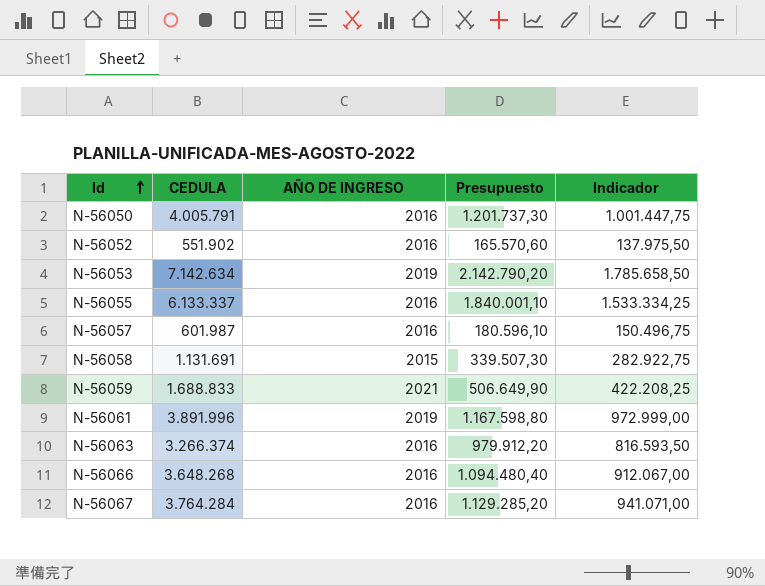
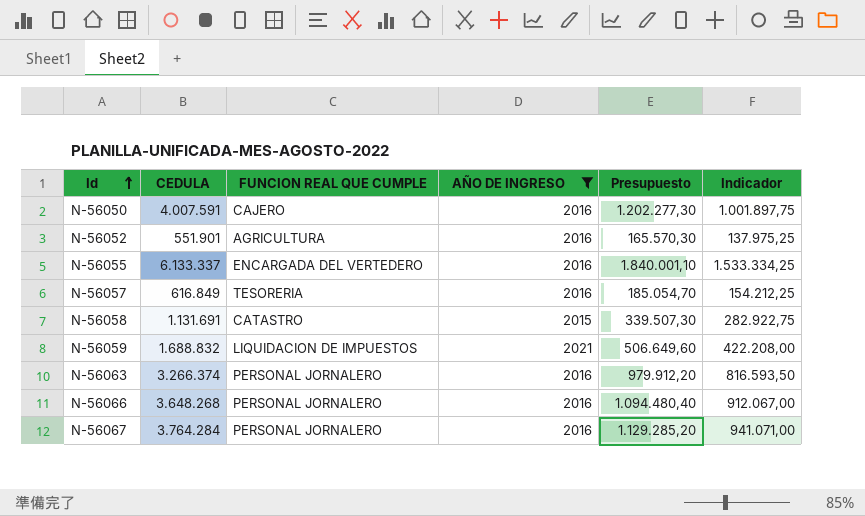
filter: none -> AÑO DE INGRESO != 2019
column FUNCION REAL QUE CUMPLE | position: none -> 3
N-56050 | CEDULA: 4.005.791 -> 4.007.591
N-56050 | Presupuesto: 1.201.737,30 -> 1.202.277,30
N-56050 | Indicador: 1.001.447,75 -> 1.001.897,75
N-56052 | CEDULA: 551.902 -> 551.901
N-56052 | Presupuesto: 165.570,60 -> 165.570,30
N-56052 | Indicador: 137.975,50 -> 137.975,25
N-56057 | CEDULA: 601.987 -> 616.849
N-56057 | Presupuesto: 180.596,10 -> 185.054,70
N-56057 | Indicador: 150.496,75 -> 154.212,25
N-56059 | CEDULA: 1.688.833 -> 1.688.832
N-56059 | Presupuesto: 506.649,90 -> 506.649,60
N-56059 | Indicador: 422.208,25 -> 422.208,00

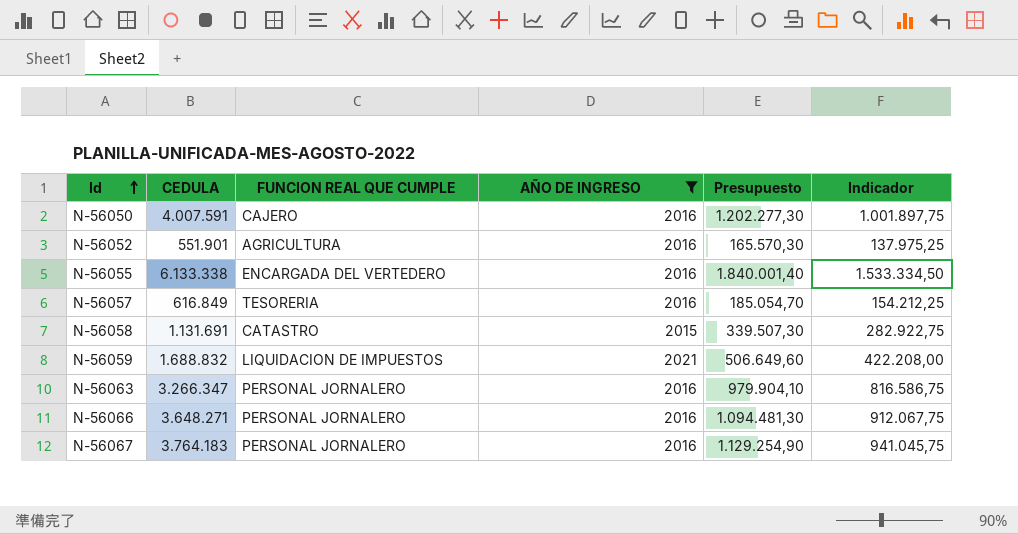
N-56055 | CEDULA: 6.133.337 -> 6.133.338
N-56055 | Presupuesto: 1.840.001,10 -> 1.840.001,40
N-56055 | Indicador: 1.533.334,25 -> 1.533.334,50
N-56063 | CEDULA: 3.266.374 -> 3.266.347
N-56063 | Presupuesto: 979.912,20 -> 979.904,10
N-56063 | Indicador: 816.593,50 -> 816.586,75
N-56066 | CEDULA: 3.648.268 -> 3.648.271
N-56066 | Presupuesto: 1.094.480,40 -> 1.094.481,30
N-56066 | Indicador: 912.067,00 -> 912.067,75
N-56067 | CEDULA: 3.764.284 -> 3.764.183
N-56067 | Presupuesto: 1.129.285,20 -> 1.129.254,90
N-56067 | Indicador: 941.071,00 -> 941.045,75

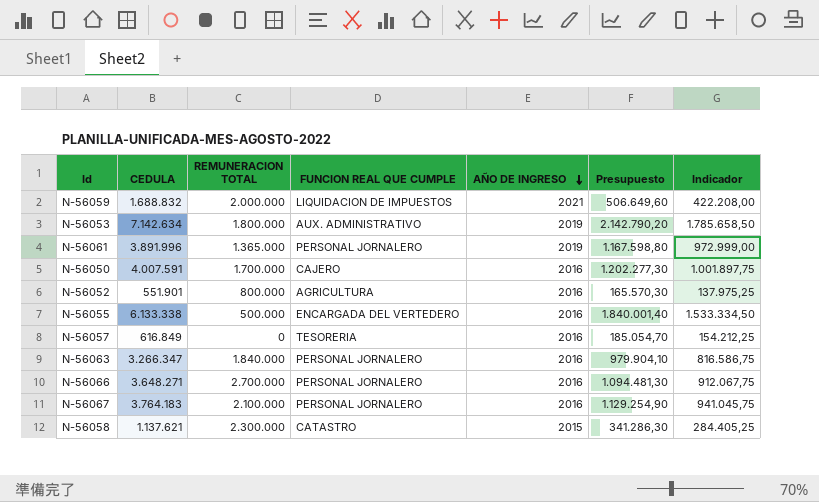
filter: AÑO DE INGRESO != 2019 -> none
row order: Id ascending -> AÑO DE INGRESO descending
column REMUNERACION TOTAL | position: none -> 3
N-56058 | CEDULA: 1.131.691 -> 1.137.621
N-56058 | Presupuesto: 339.507,30 -> 341.286,30
N-56058 | Indicador: 282.922,75 -> 284.405,25

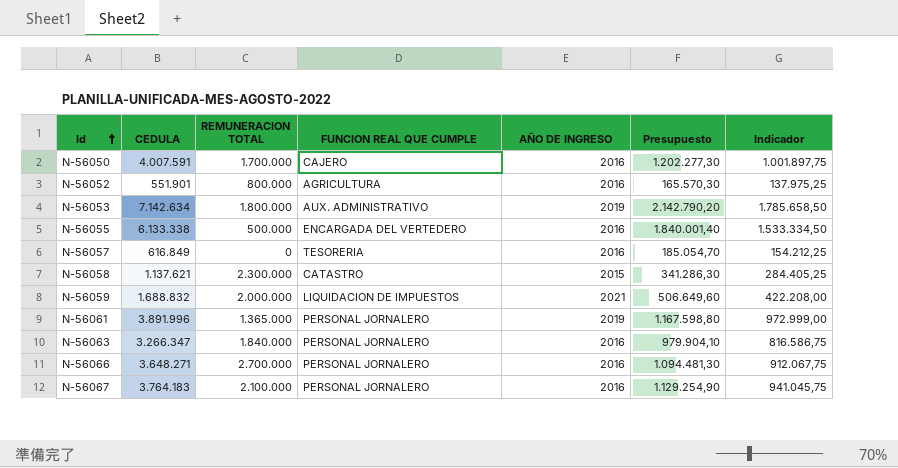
row order: AÑO DE INGRESO descending -> Id ascending

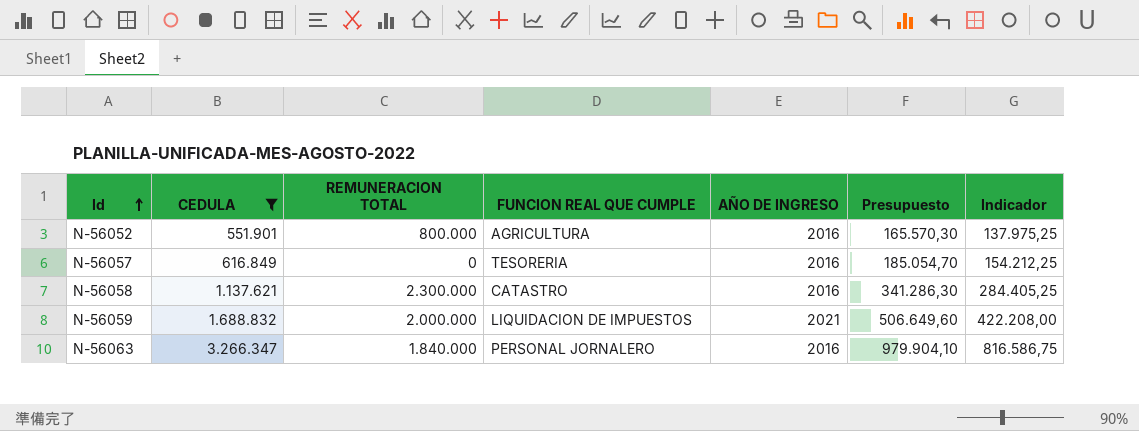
filter: none -> CEDULA <= 3.266.347
N-56058 | AÑO DE INGRESO: 2015 -> 2016

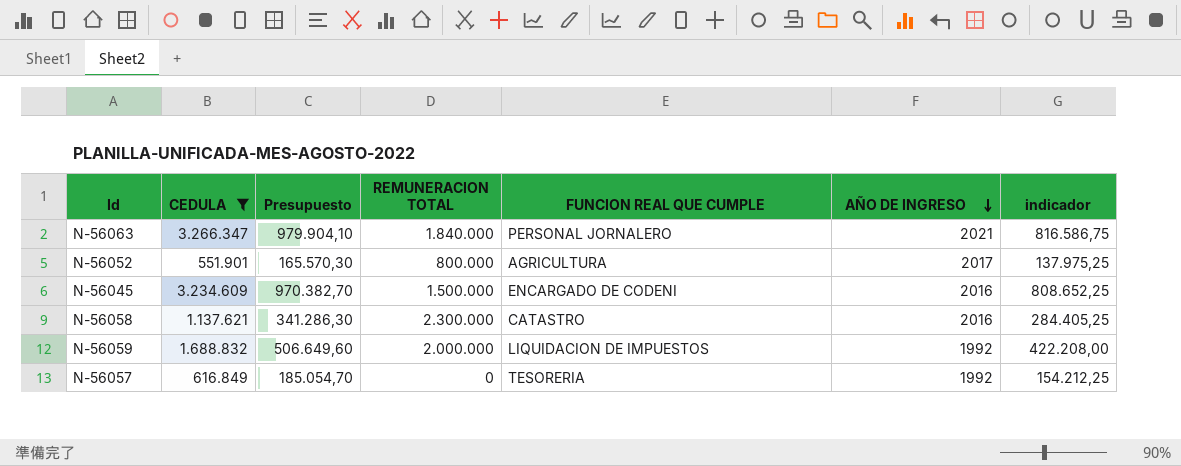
row order: Id ascending -> AÑO DE INGRESO descending
column Presupuesto | position: 6 -> 3
column name: Indicador -> indicador
N-56063 | AÑO DE INGRESO: 2016 -> 2021
N-56052 | AÑO DE INGRESO: 2016 -> 2017
row N-56045: none -> 3.234.609 | 970.382,70 | 1.500.000 | ENCARGADO DE CODENI | 2016 | 808.652,25
N-56059 | AÑO DE INGRESO: 2021 -> 1992
N-56057 | AÑO DE INGRESO: 2016 -> 1992

